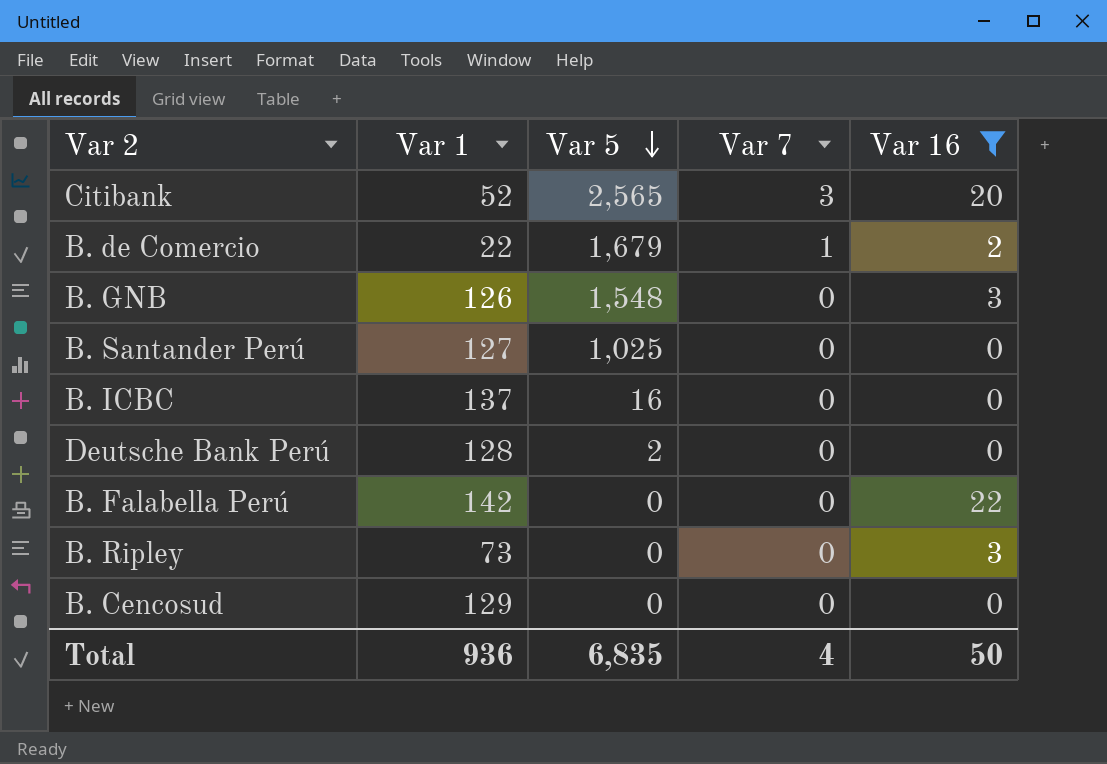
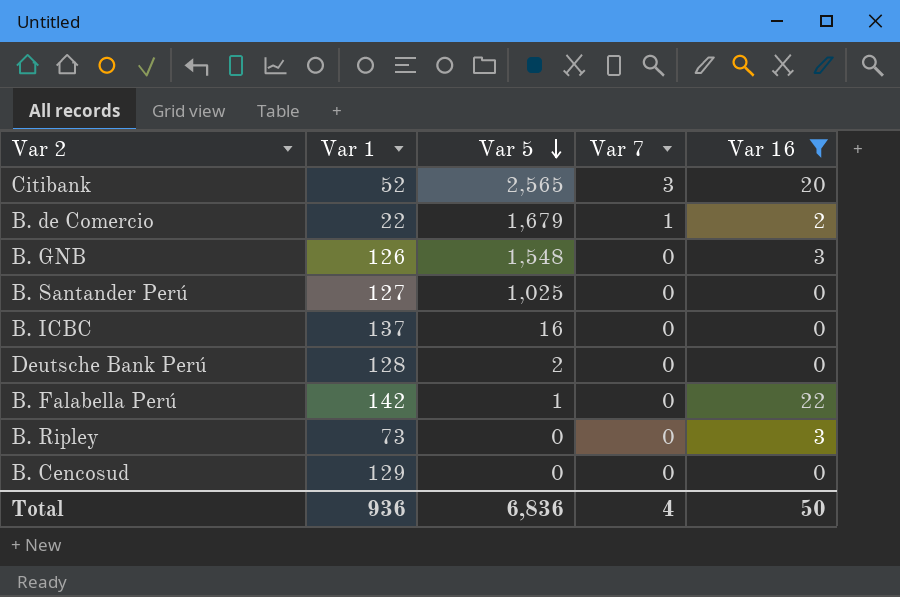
B. Falabella Perú | Var 5: 0 -> 1
Total | Var 5: 6,835 -> 6,836

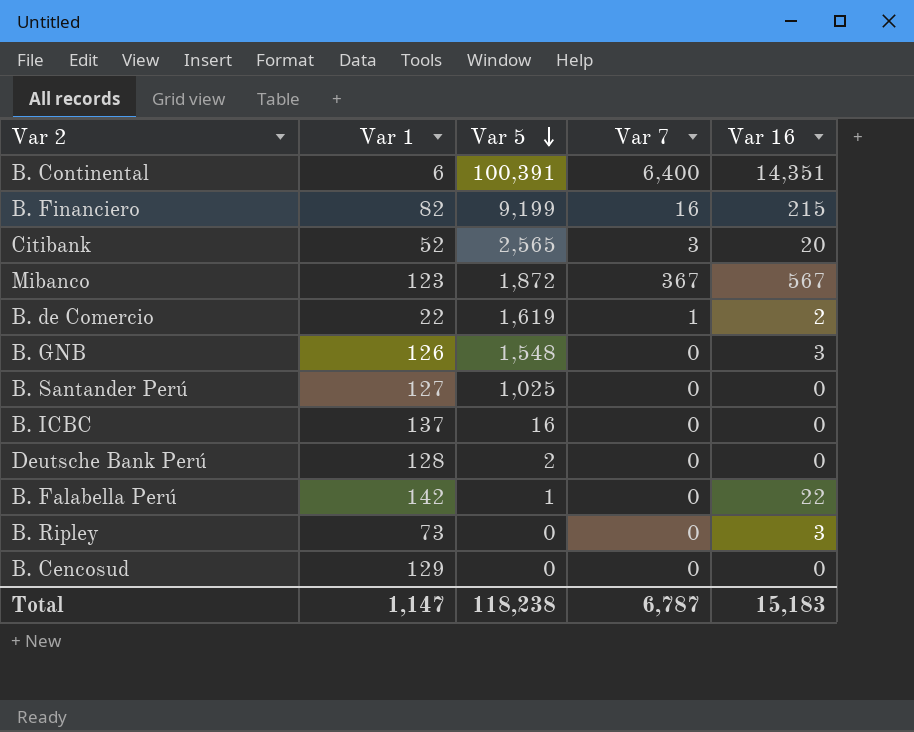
filter: Var 16 <= 22 -> none
B. de Comercio | Var 5: 1,679 -> 1,619
Total | Var 1: 936 -> 1,147
Total | Var 5: 6,836 -> 118,238
Total | Var 7: 4 -> 6,787
Total | Var 16: 50 -> 15,183

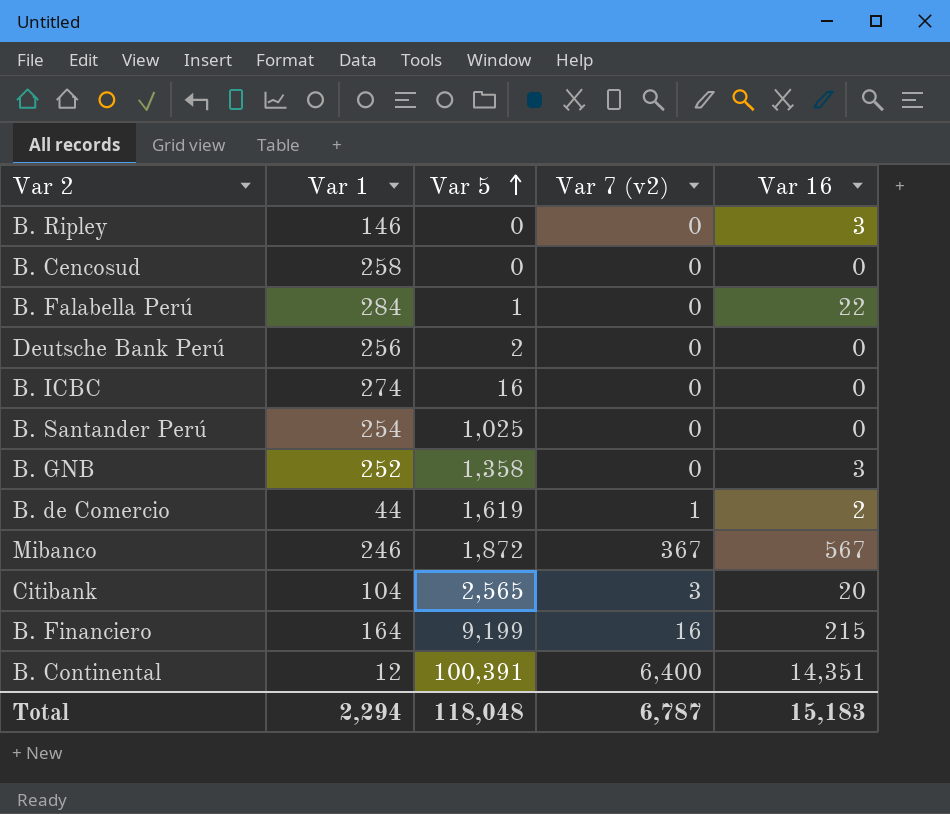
row order: Var 5 descending -> Var 5 ascending
column name: Var 7 -> Var 7 (v2)
B. Ripley | Var 1: 73 -> 146
B. Cencosud | Var 1: 129 -> 258
B. Falabella Perú | Var 1: 142 -> 284
Deutsche Bank Perú | Var 1: 128 -> 256
B. ICBC | Var 1: 137 -> 274
B. Santander Perú | Var 1: 127 -> 254
B. GNB | Var 1: 126 -> 252
B. GNB | Var 5: 1,548 -> 1,358
B. de Comercio | Var 1: 22 -> 44
Mibanco | Var 1: 123 -> 246
Citibank | Var 1: 52 -> 104
B. Financiero | Var 1: 82 -> 164
B. Continental | Var 1: 6 -> 12
Total | Var 1: 1,147 -> 2,294
Total | Var 5: 118,238 -> 118,048

